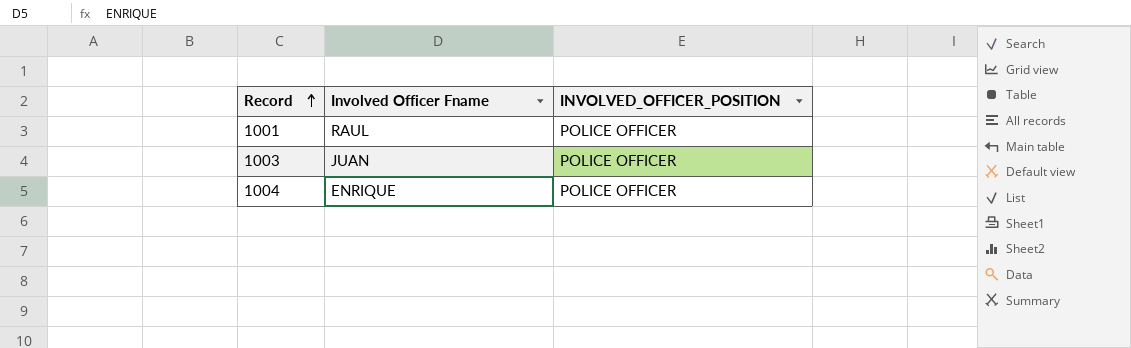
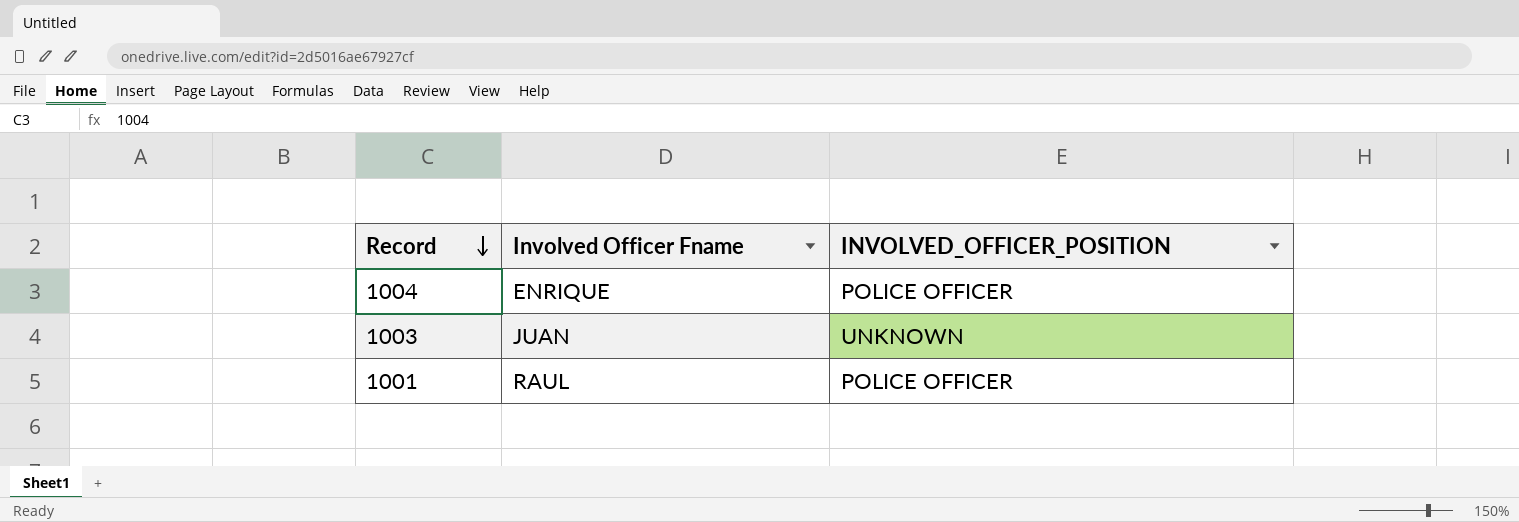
row order: Record ascending -> Record descending
1003 | INVOLVED_OFFICER_POSITION: POLICE OFFICER -> UNKNOWN

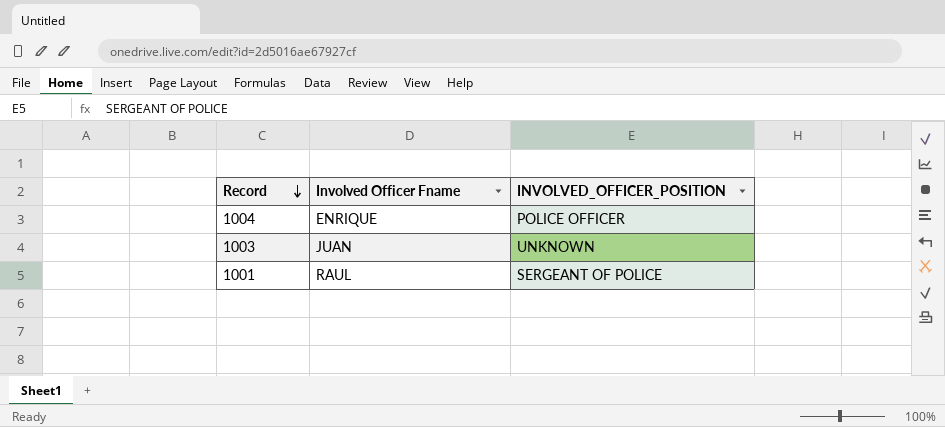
1001 | INVOLVED_OFFICER_POSITION: POLICE OFFICER -> SERGEANT OF POLICE

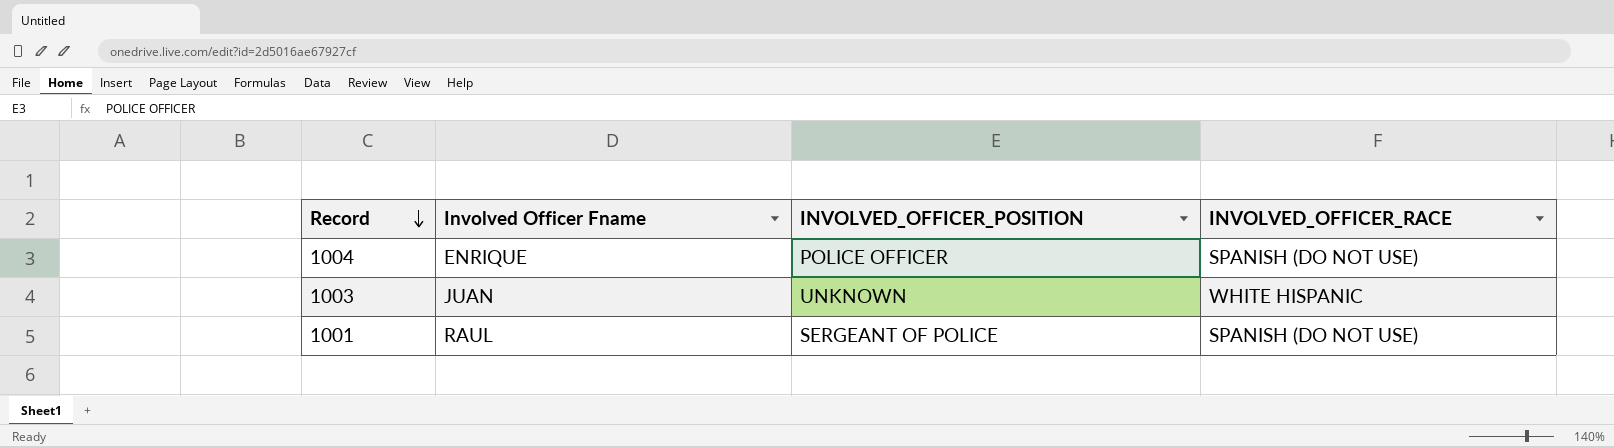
column INVOLVED_OFFICER_RACE | position: none -> 4

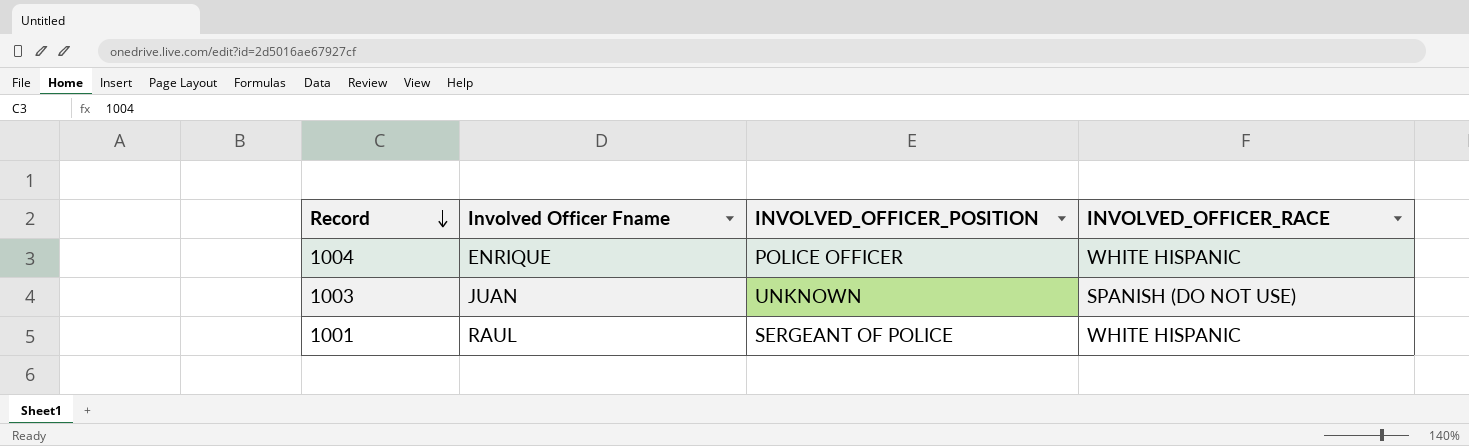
1004 | INVOLVED_OFFICER_RACE: SPANISH (DO NOT USE) -> WHITE HISPANIC
1003 | INVOLVED_OFFICER_RACE: WHITE HISPANIC -> SPANISH (DO NOT USE)
1001 | INVOLVED_OFFICER_RACE: SPANISH (DO NOT USE) -> WHITE HISPANIC

